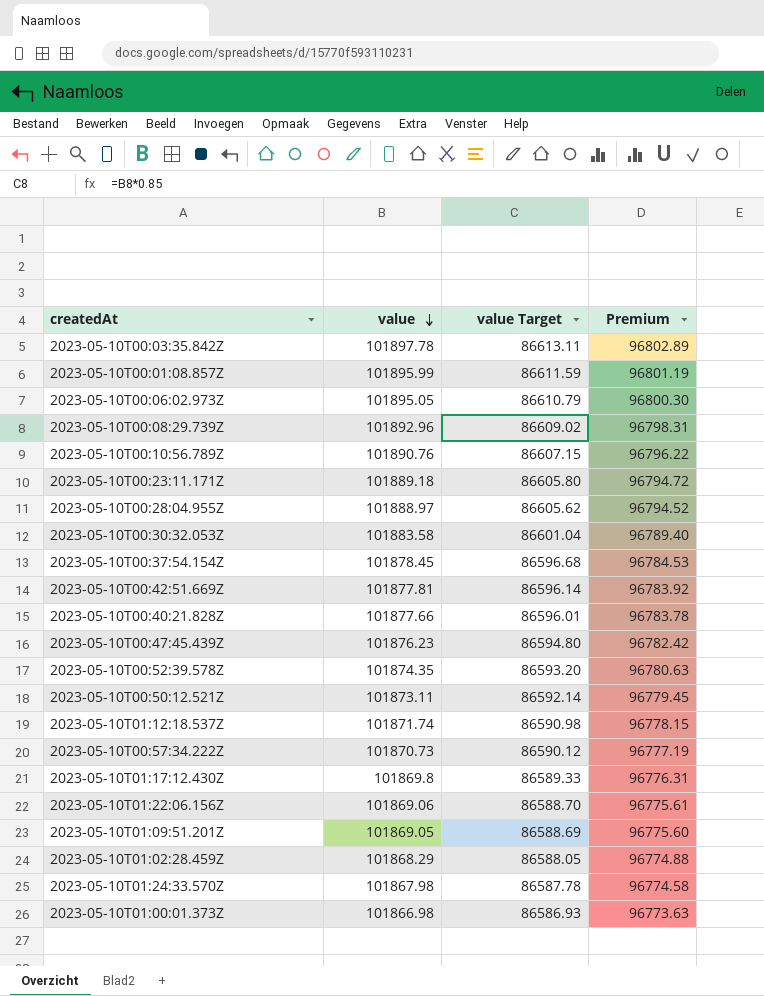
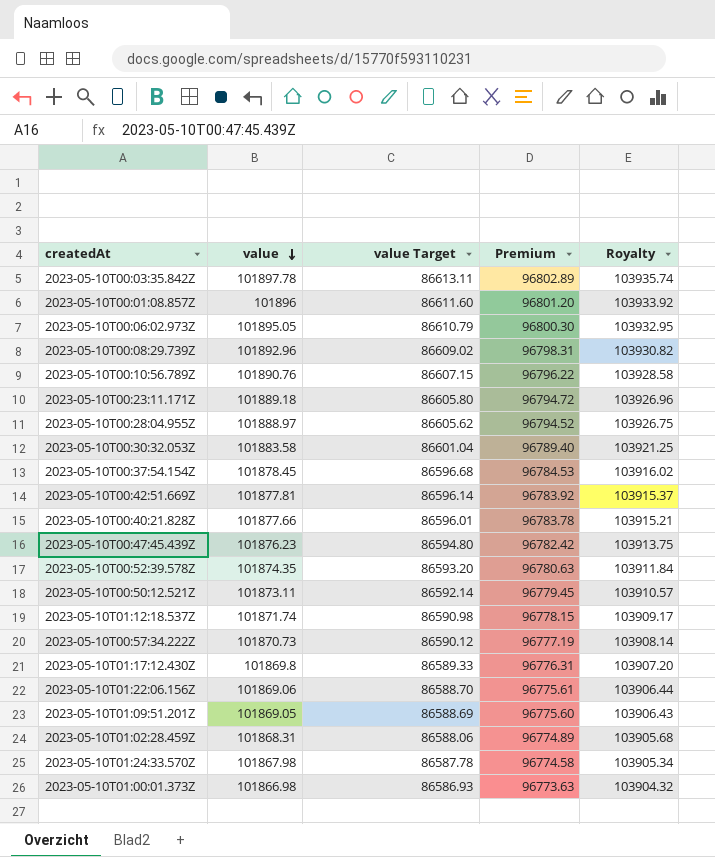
column Royalty | formula: none -> [value] * 1.02
2023-05-10T00:01:08.857Z | value: 101895.99 -> 101896
2023-05-10T00:01:08.857Z | value Target: 86611.59 -> 86611.60
2023-05-10T00:01:08.857Z | Premium: 96801.19 -> 96801.20
2023-05-10T01:02:28.459Z | value: 101868.29 -> 101868.31
2023-05-10T01:02:28.459Z | value Target: 86588.05 -> 86588.06
2023-05-10T01:02:28.459Z | Premium: 96774.88 -> 96774.89

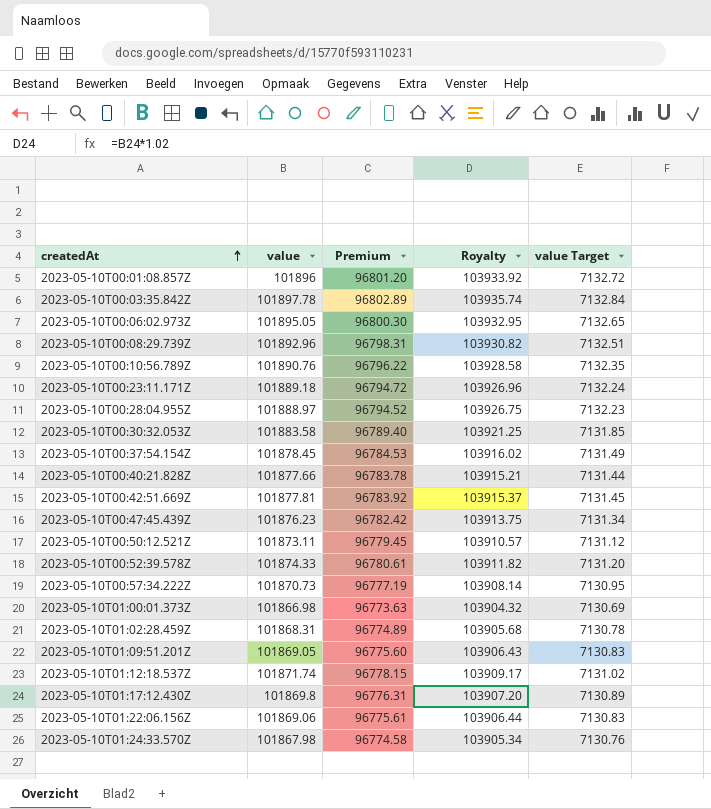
row order: value descending -> createdAt ascending
column value Target | formula: [value] * 0.85 -> [value] * 0.07
column value Target | position: 3 -> 5
2023-05-10T00:52:39.578Z | value: 101874.35 -> 101874.33
2023-05-10T00:52:39.578Z | Premium: 96780.63 -> 96780.61
2023-05-10T00:52:39.578Z | Royalty: 103911.84 -> 103911.82

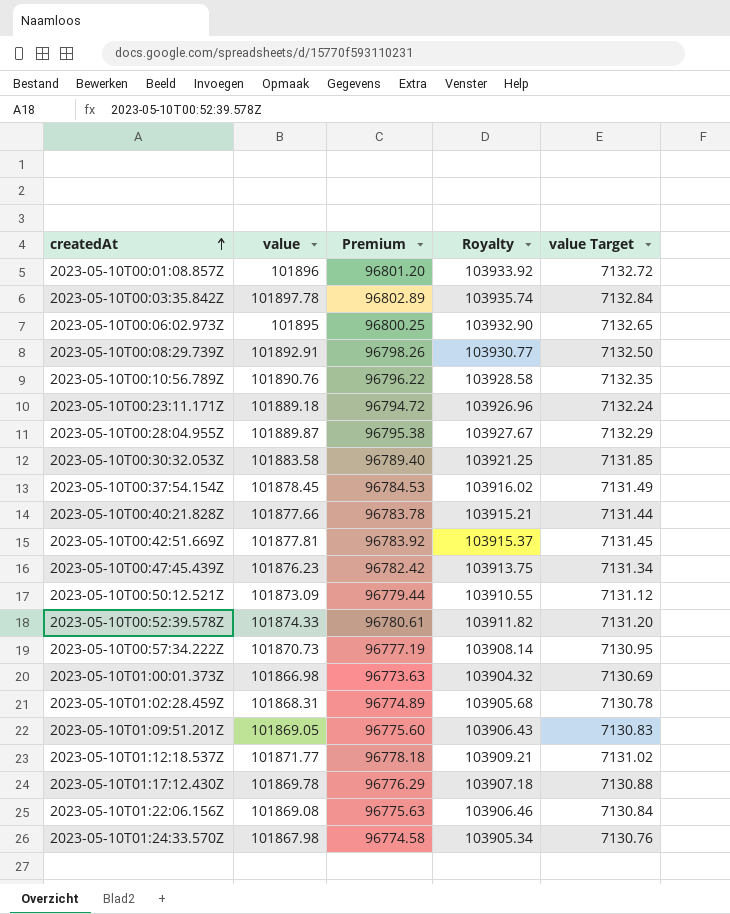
2023-05-10T00:06:02.973Z | value: 101895.05 -> 101895
2023-05-10T00:06:02.973Z | Premium: 96800.30 -> 96800.25
2023-05-10T00:06:02.973Z | Royalty: 103932.95 -> 103932.90
2023-05-10T00:08:29.739Z | value: 101892.96 -> 101892.91
2023-05-10T00:08:29.739Z | Premium: 96798.31 -> 96798.26
2023-05-10T00:08:29.739Z | Royalty: 103930.82 -> 103930.77
2023-05-10T00:08:29.739Z | value Target: 7132.51 -> 7132.50
2023-05-10T00:28:04.955Z | value: 101888.97 -> 101889.87
2023-05-10T00:28:04.955Z | Premium: 96794.52 -> 96795.38
2023-05-10T00:28:04.955Z | Royalty: 103926.75 -> 103927.67
2023-05-10T00:28:04.955Z | value Target: 7132.23 -> 7132.29
2023-05-10T00:50:12.521Z | value: 101873.11 -> 101873.09
2023-05-10T00:50:12.521Z | Premium: 96779.45 -> 96779.44
2023-05-10T00:50:12.521Z | Royalty: 103910.57 -> 103910.55
2023-05-10T01:12:18.537Z | value: 101871.74 -> 101871.77
2023-05-10T01:12:18.537Z | Premium: 96778.15 -> 96778.18
2023-05-10T01:12:18.537Z | Royalty: 103909.17 -> 103909.21
2023-05-10T01:17:12.430Z | value: 101869.8 -> 101869.78
2023-05-10T01:17:12.430Z | Premium: 96776.31 -> 96776.29
2023-05-10T01:17:12.430Z | Royalty: 103907.20 -> 103907.18
2023-05-10T01:17:12.430Z | value Target: 7130.89 -> 7130.88
2023-05-10T01:22:06.156Z | value: 101869.06 -> 101869.08
2023-05-10T01:22:06.156Z | Premium: 96775.61 -> 96775.63
2023-05-10T01:22:06.156Z | Royalty: 103906.44 -> 103906.46
2023-05-10T01:22:06.156Z | value Target: 7130.83 -> 7130.84

